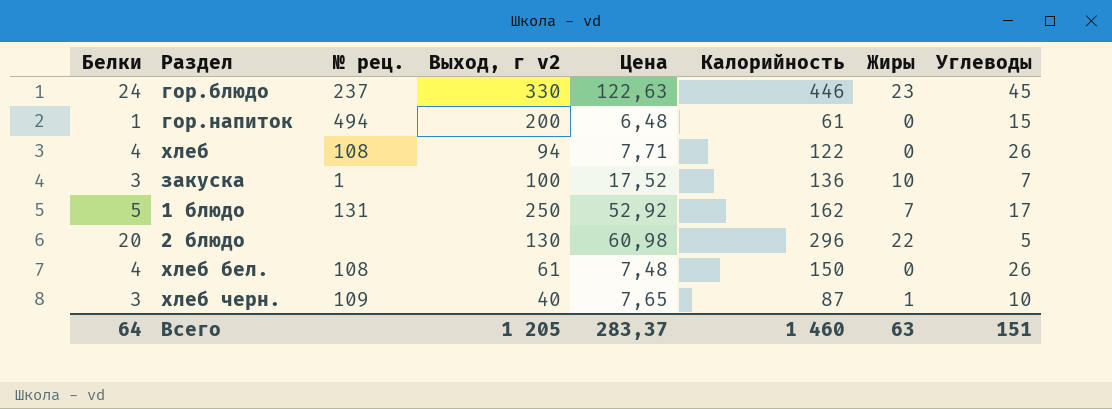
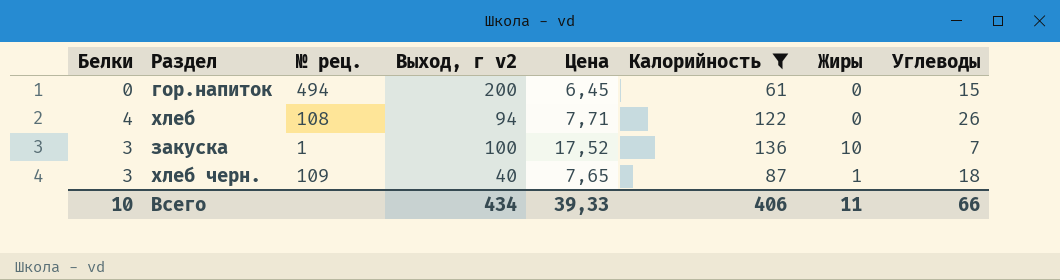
filter: none -> Калорийность <= 136
гор.напиток | Белки: 1 -> 0
гор.напиток | Цена: 6,48 -> 6,45
хлеб черн. | Углеводы: 10 -> 18
Всего | Белки: 64 -> 10
Всего | Выход, г v2: 1 205 -> 434
Всего | Цена: 283,37 -> 39,33
Всего | Калорийность: 1 460 -> 406
Всего | Жиры: 63 -> 11
Всего | Углеводы: 151 -> 66

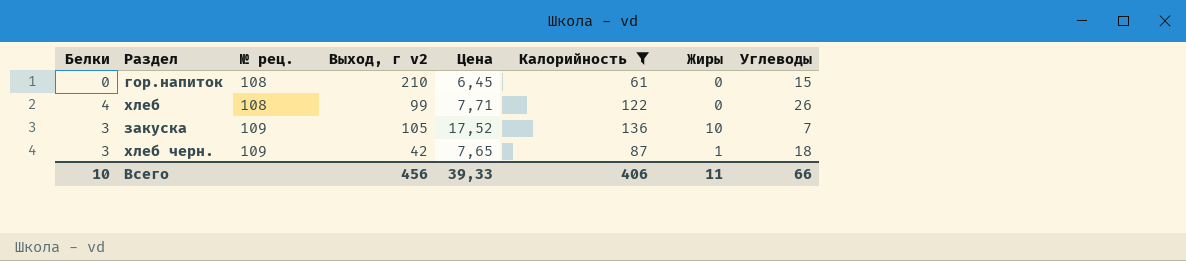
гор.напиток | № рец.: 494 -> 108
гор.напиток | Выход, г v2: 200 -> 210
хлеб | Выход, г v2: 94 -> 99
закуска | № рец.: 1 -> 109
закуска | Выход, г v2: 100 -> 105
хлеб черн. | Выход, г v2: 40 -> 42
Всего | Выход, г v2: 434 -> 456

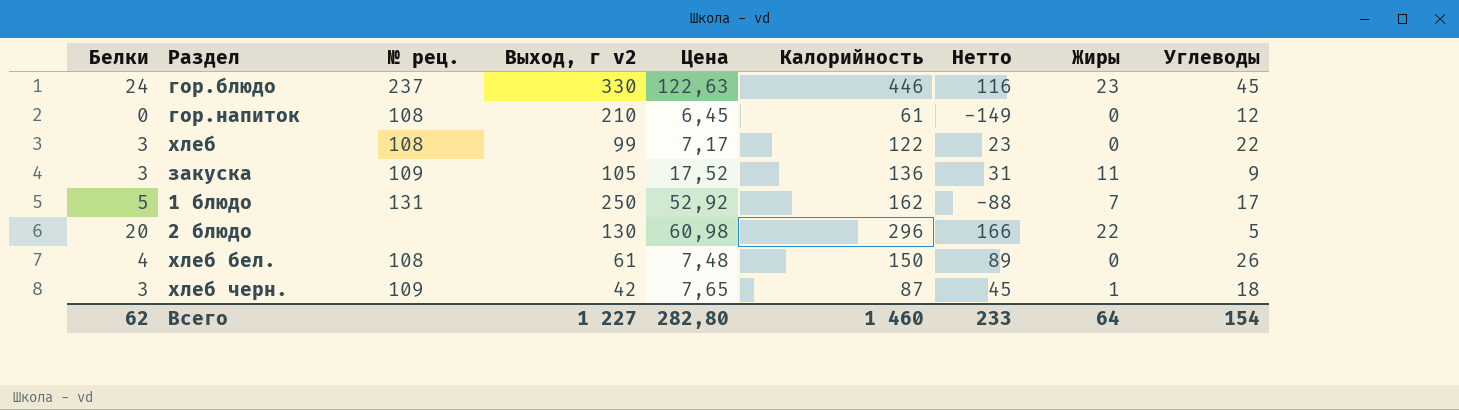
filter: Калорийность <= 136 -> none
column Нетто | formula: none -> [Калорийность] - [Выход, г v2]
гор.напиток | Углеводы: 15 -> 12
хлеб | Белки: 4 -> 3
хлеб | Цена: 7,71 -> 7,17
хлеб | Углеводы: 26 -> 22
закуска | Жиры: 10 -> 11
закуска | Углеводы: 7 -> 9
Всего | Белки: 10 -> 62
Всего | Выход, г v2: 456 -> 1 227
Всего | Цена: 39,33 -> 282,80
Всего | Калорийность: 406 -> 1 460
Всего | Жиры: 11 -> 64
Всего | Углеводы: 66 -> 154

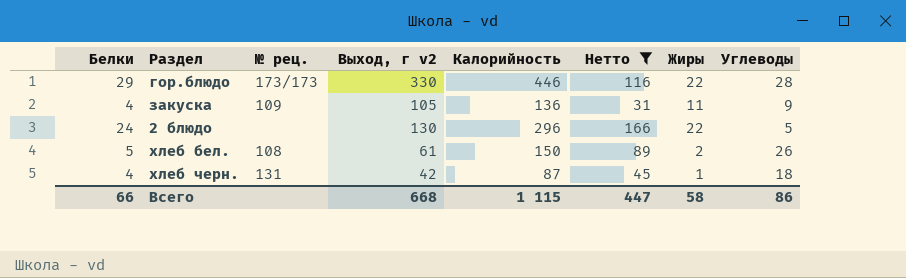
filter: none -> Нетто >= 31
column Цена | position: 5 -> none
гор.блюдо | Белки: 24 -> 29
гор.блюдо | № рец.: 237 -> 173/173
гор.блюдо | Жиры: 23 -> 22
гор.блюдо | Углеводы: 45 -> 28
закуска | Белки: 3 -> 4
2 блюдо | Белки: 20 -> 24
хлеб бел. | Белки: 4 -> 5
хлеб бел. | Жиры: 0 -> 2
хлеб черн. | Белки: 3 -> 4
хлеб черн. | № рец.: 109 -> 131
Всего | Белки: 62 -> 66
Всего | Выход, г v2: 1 227 -> 668
Всего | Калорийность: 1 460 -> 1 115
Всего | Нетто: 233 -> 447
Всего | Жиры: 64 -> 58
Всего | Углеводы: 154 -> 86

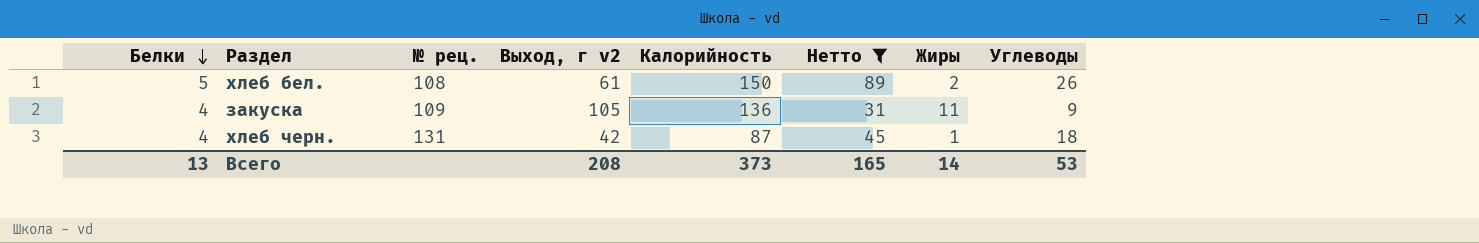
row order: none -> Белки descending
row гор.блюдо: 29 | 173/173 | 330 | 446 | 116 | 22 | 28 -> none
row 2 блюдо: 24 | none | 130 | 296 | 166 | 22 | 5 -> none
Всего | Белки: 66 -> 13
Всего | Выход, г v2: 668 -> 208
Всего | Калорийность: 1 115 -> 373
Всего | Нетто: 447 -> 165
Всего | Жиры: 58 -> 14
Всего | Углеводы: 86 -> 53

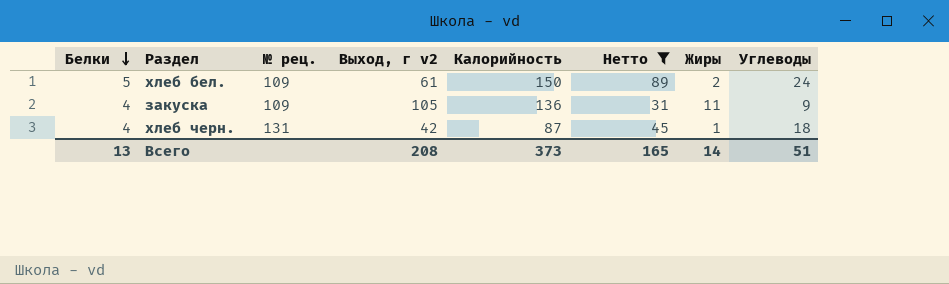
хлеб бел. | № рец.: 108 -> 109
хлеб бел. | Углеводы: 26 -> 24
Всего | Углеводы: 53 -> 51

